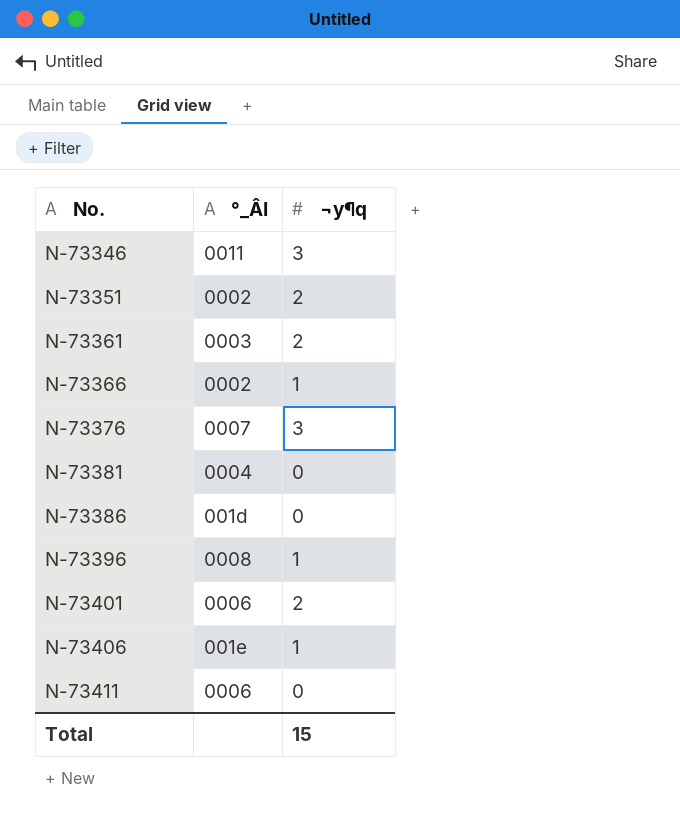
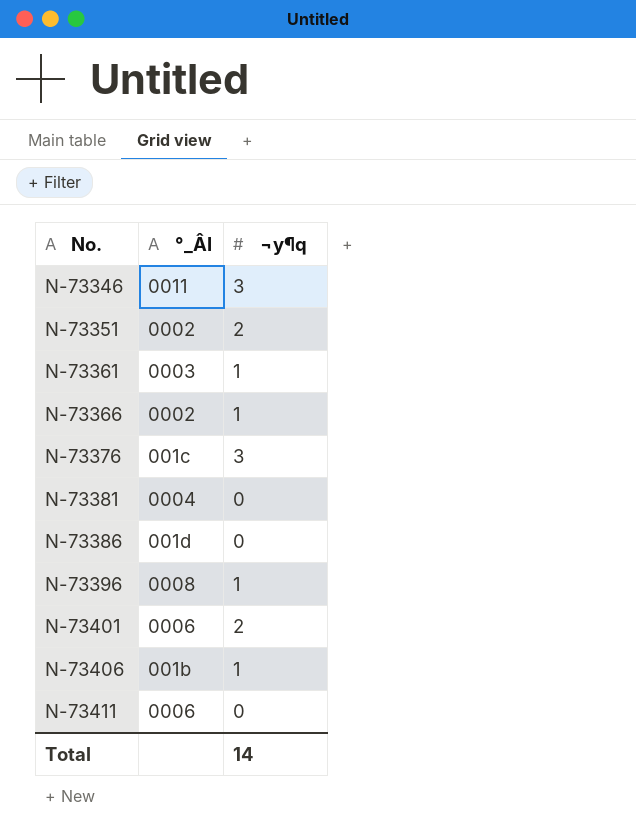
N-73361 | ¬y¶q: 2 -> 1
N-73376 | °_ÂI: 0007 -> 001c
N-73406 | °_ÂI: 001e -> 001b
Total | ¬y¶q: 15 -> 14

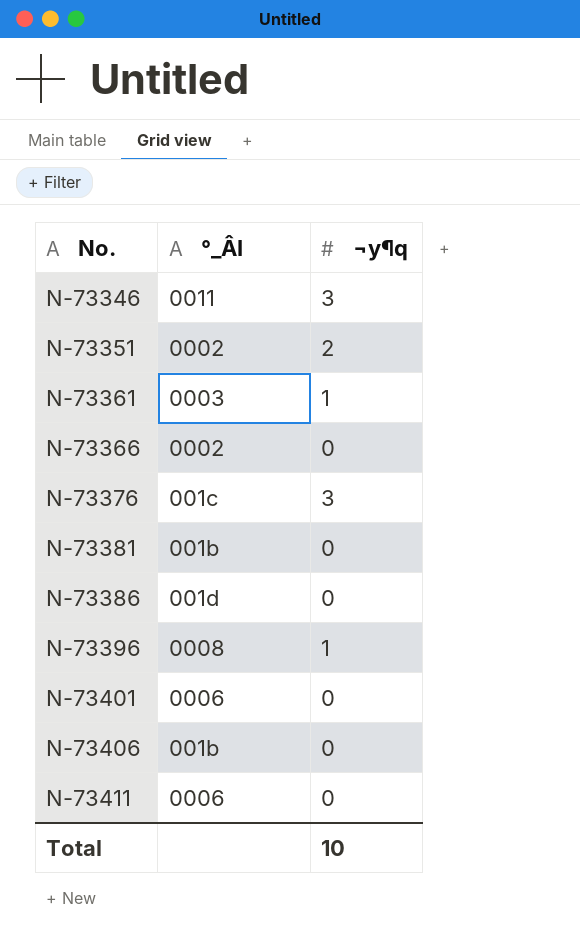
N-73366 | ¬y¶q: 1 -> 0
N-73381 | °_ÂI: 0004 -> 001b
N-73401 | ¬y¶q: 2 -> 0
N-73406 | ¬y¶q: 1 -> 0
Total | ¬y¶q: 14 -> 10

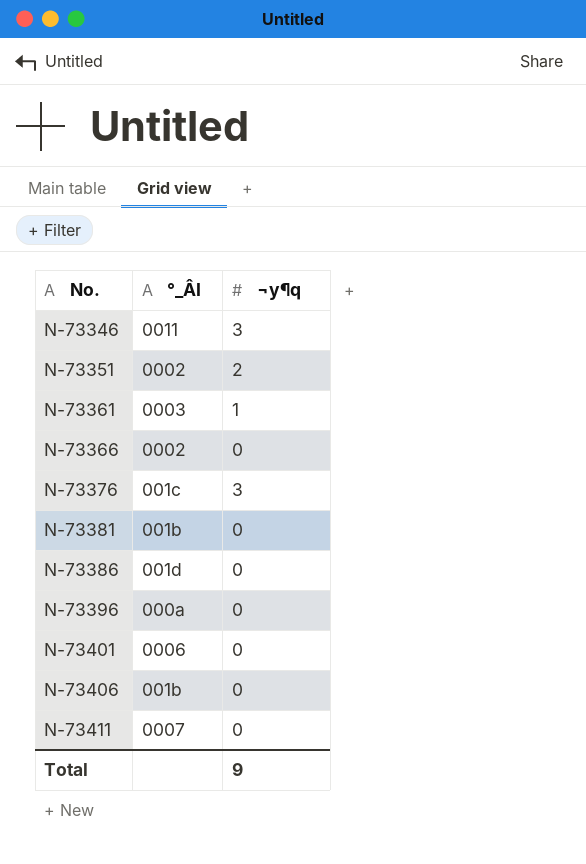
N-73396 | °_ÂI: 0008 -> 000a
N-73396 | ¬y¶q: 1 -> 0
N-73411 | °_ÂI: 0006 -> 0007
Total | ¬y¶q: 10 -> 9

